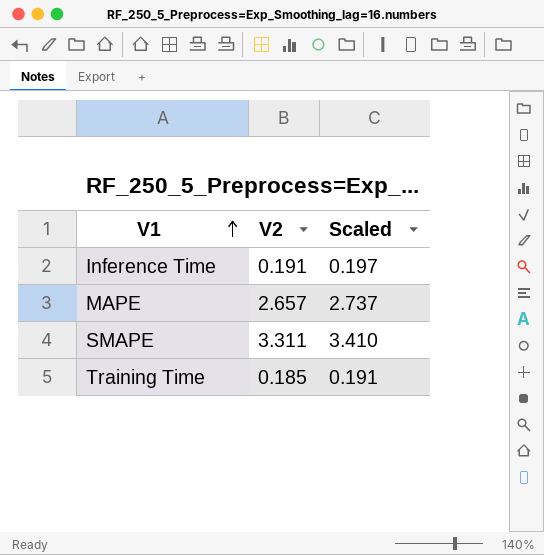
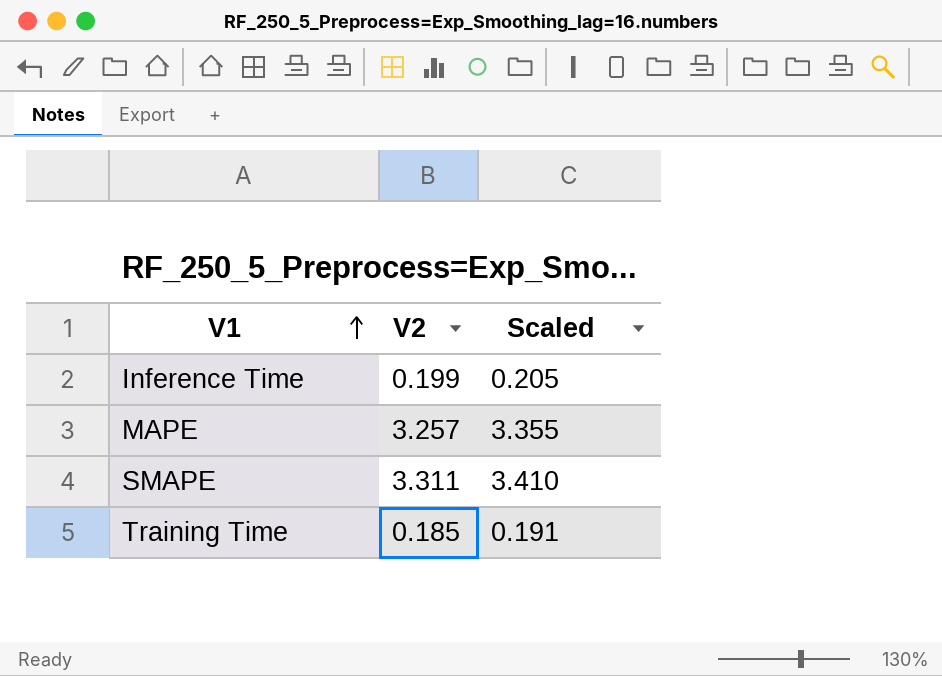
Inference Time | V2: 0.191 -> 0.199
Inference Time | Scaled: 0.197 -> 0.205
MAPE | V2: 2.657 -> 3.257
MAPE | Scaled: 2.737 -> 3.355

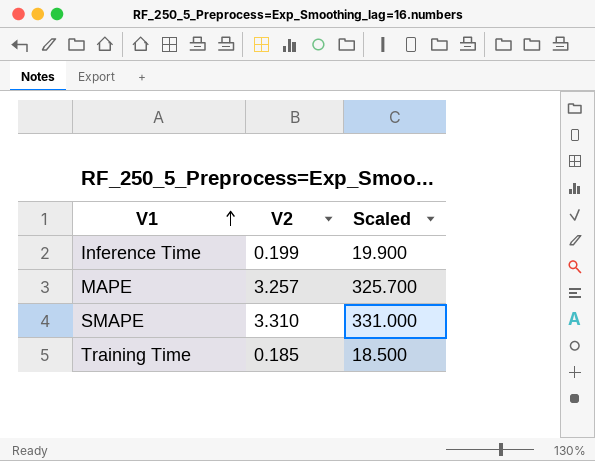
column Scaled | formula: [V2] * 1.03 -> [V2] * 100
SMAPE | V2: 3.311 -> 3.310

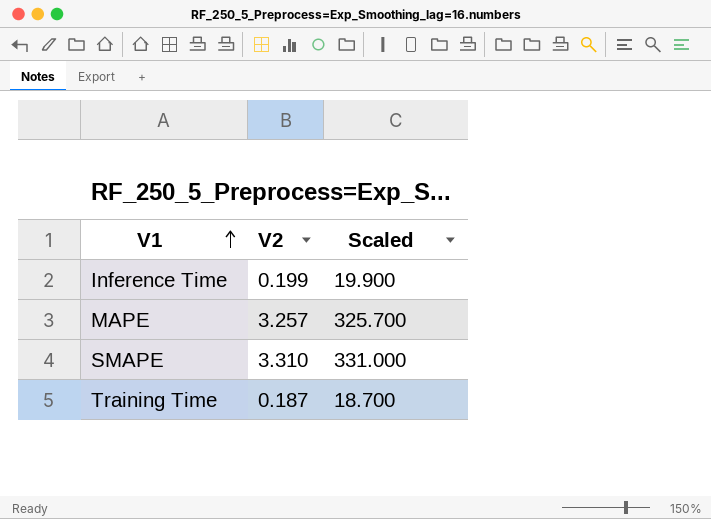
Training Time | V2: 0.185 -> 0.187
Training Time | Scaled: 18.500 -> 18.700

